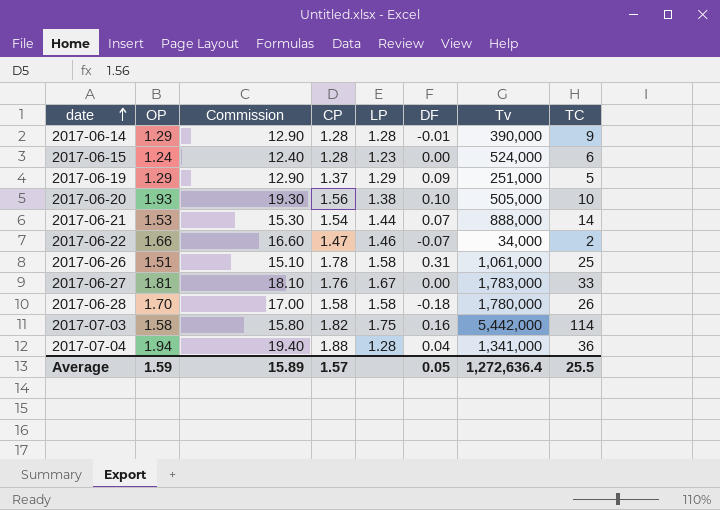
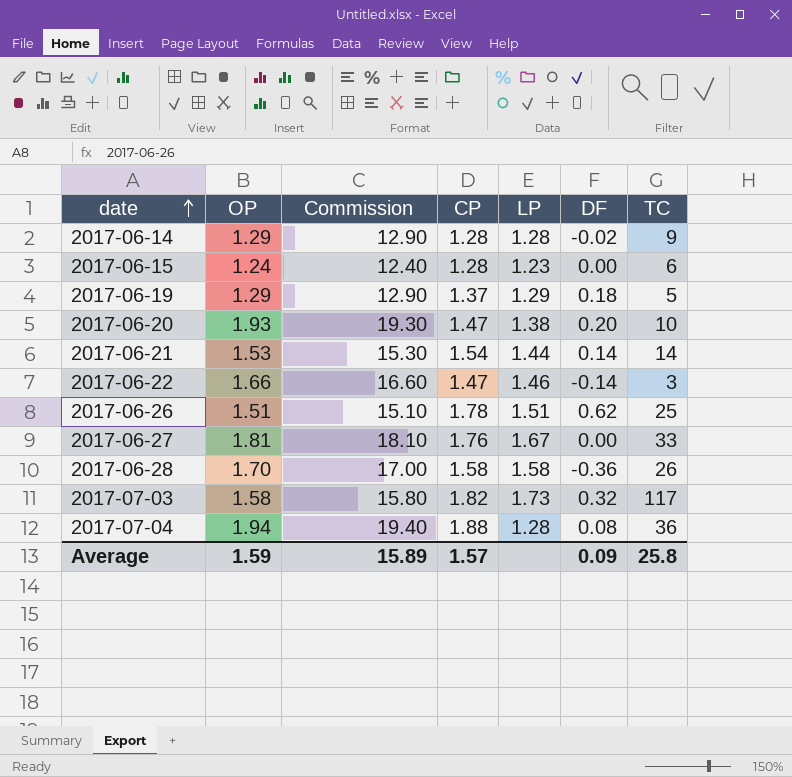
column Tv | position: 7 -> none
2017-06-14 | DF: -0.01 -> -0.02
2017-06-19 | DF: 0.09 -> 0.18
2017-06-20 | CP: 1.56 -> 1.47
2017-06-20 | DF: 0.10 -> 0.20
2017-06-21 | DF: 0.07 -> 0.14
2017-06-22 | DF: -0.07 -> -0.14
2017-06-22 | TC: 2 -> 3
2017-06-26 | LP: 1.58 -> 1.51
2017-06-26 | DF: 0.31 -> 0.62
2017-06-28 | DF: -0.18 -> -0.36
2017-07-03 | LP: 1.75 -> 1.73
2017-07-03 | DF: 0.16 -> 0.32
2017-07-03 | TC: 114 -> 117
2017-07-04 | DF: 0.04 -> 0.08
Average | DF: 0.05 -> 0.09
Average | TC: 25.5 -> 25.8

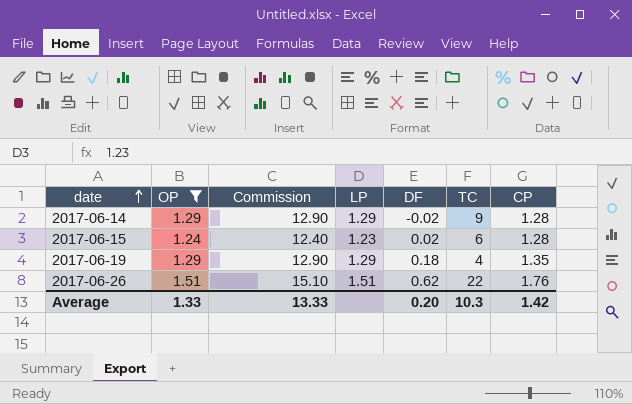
filter: none -> OP <= 1.51
column CP | position: 4 -> 7
2017-06-14 | LP: 1.28 -> 1.29
2017-06-15 | DF: 0.00 -> 0.02
2017-06-19 | TC: 5 -> 4
2017-06-19 | CP: 1.37 -> 1.35
2017-06-26 | TC: 25 -> 22
2017-06-26 | CP: 1.78 -> 1.76
Average | OP: 1.59 -> 1.33
Average | Commission: 15.89 -> 13.33
Average | DF: 0.09 -> 0.20
Average | TC: 25.8 -> 10.3
Average | CP: 1.57 -> 1.42

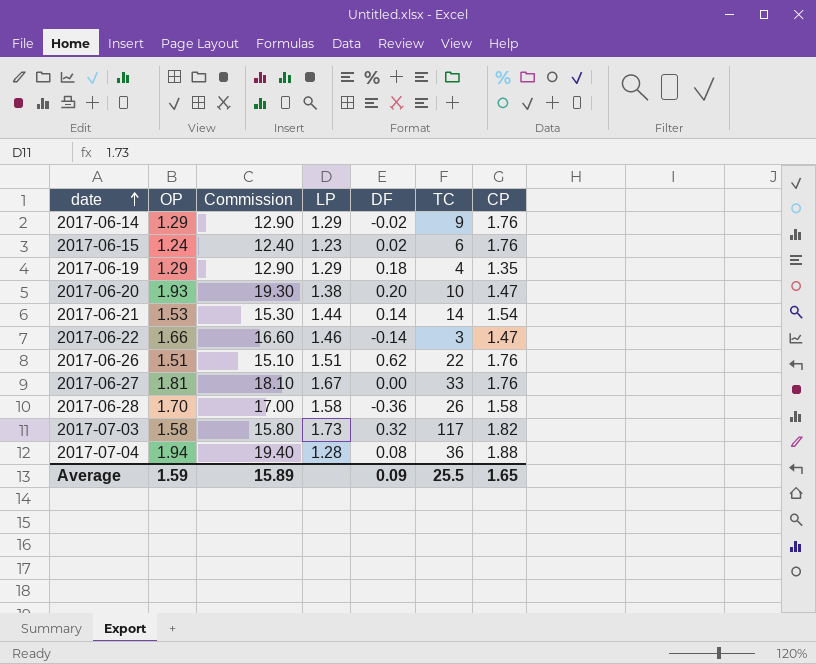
filter: OP <= 1.51 -> none
2017-06-14 | CP: 1.28 -> 1.76
2017-06-15 | CP: 1.28 -> 1.76
Average | OP: 1.33 -> 1.59
Average | Commission: 13.33 -> 15.89
Average | DF: 0.20 -> 0.09
Average | TC: 10.3 -> 25.5
Average | CP: 1.42 -> 1.65

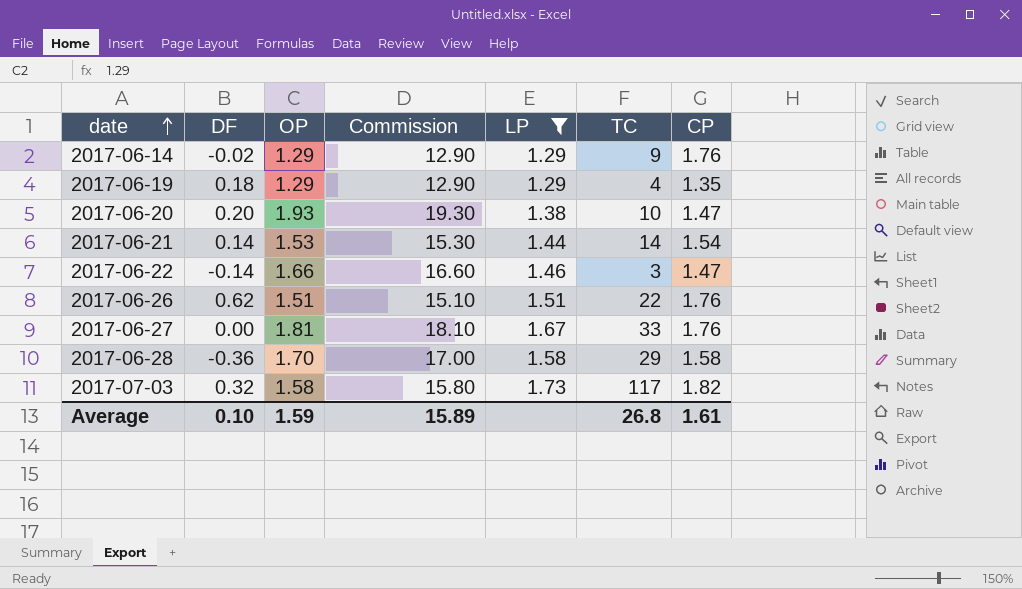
filter: none -> LP >= 1.29
column DF | position: 5 -> 2
2017-06-28 | TC: 26 -> 29
Average | DF: 0.09 -> 0.10
Average | TC: 25.5 -> 26.8
Average | CP: 1.65 -> 1.61

